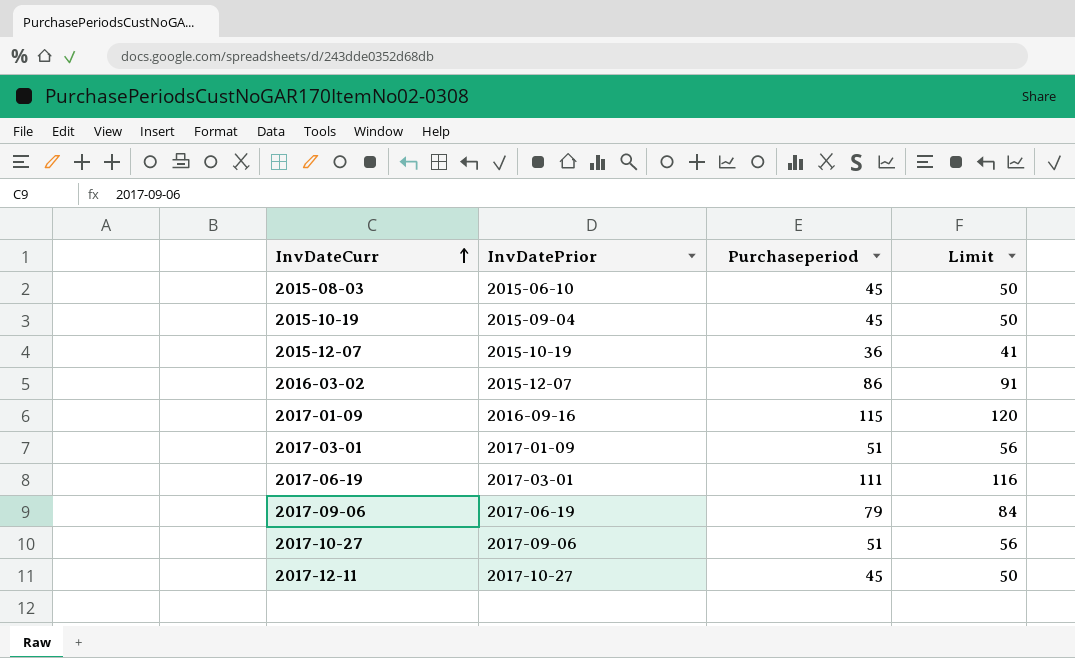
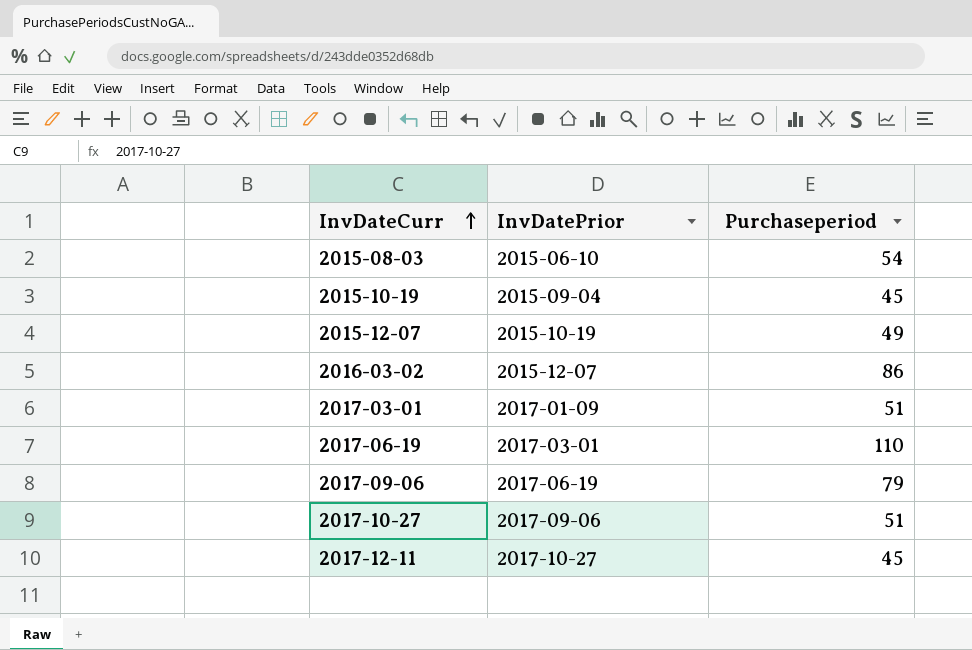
column Limit | formula: [Purchaseperiod] + 5 -> none
row 2017-01-09: 2016-09-16 | 115 | 120 -> none
2015-08-03 | Purchaseperiod: 45 -> 54
2015-12-07 | Purchaseperiod: 36 -> 49
2017-06-19 | Purchaseperiod: 111 -> 110

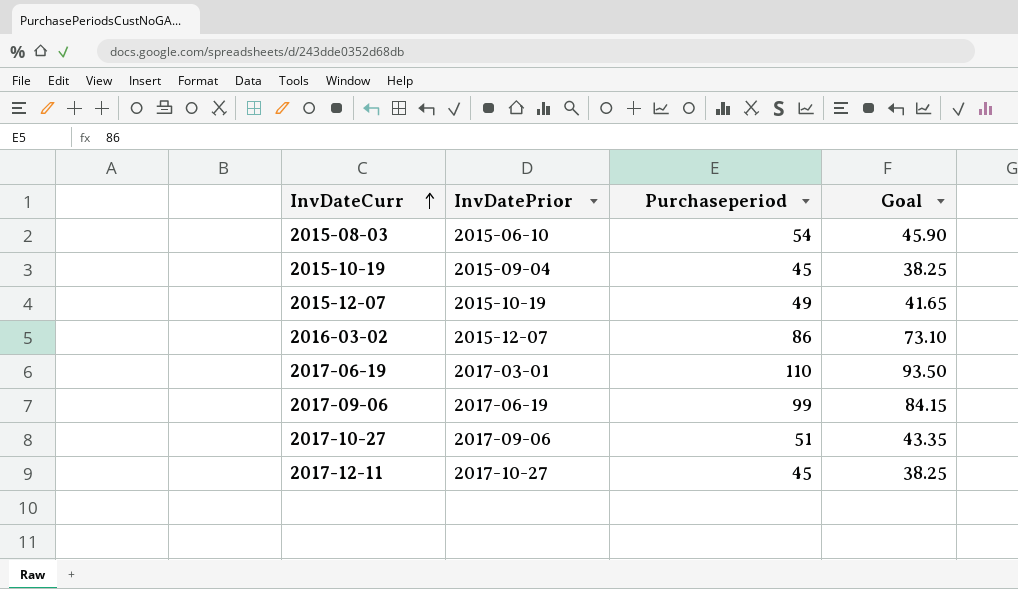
column Goal | formula: none -> [Purchaseperiod] * 0.85
row 2017-03-01: 2017-01-09 | 51 -> none
2017-09-06 | Purchaseperiod: 79 -> 99

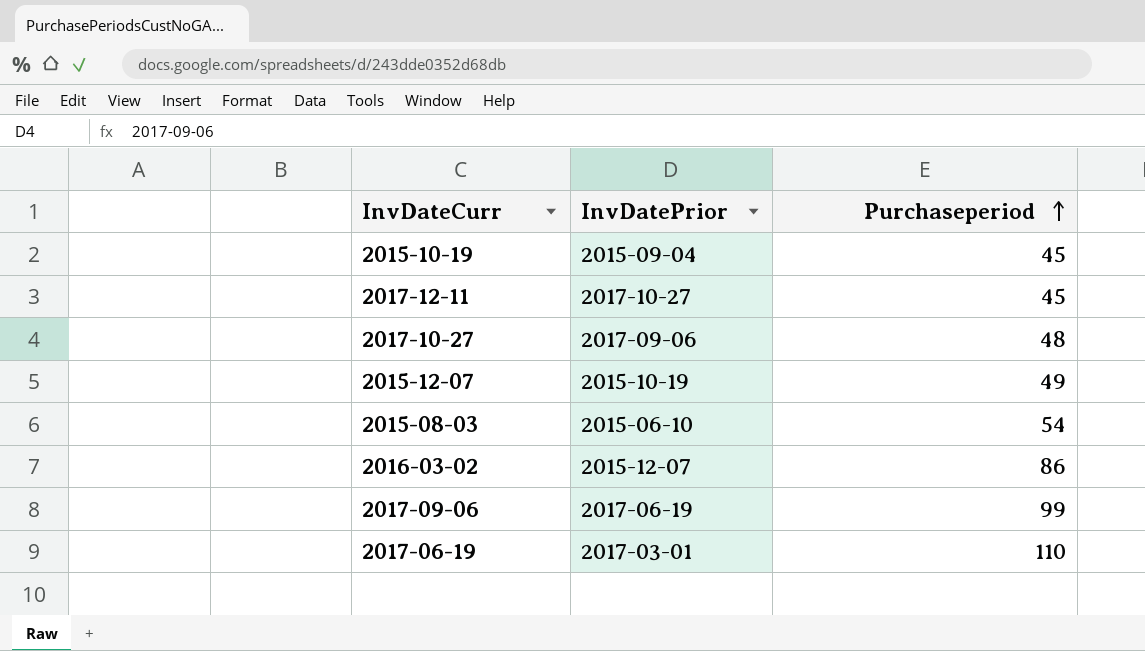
row order: InvDateCurr ascending -> Purchaseperiod ascending
column Goal | formula: [Purchaseperiod] * 0.85 -> none
2017-10-27 | Purchaseperiod: 51 -> 48

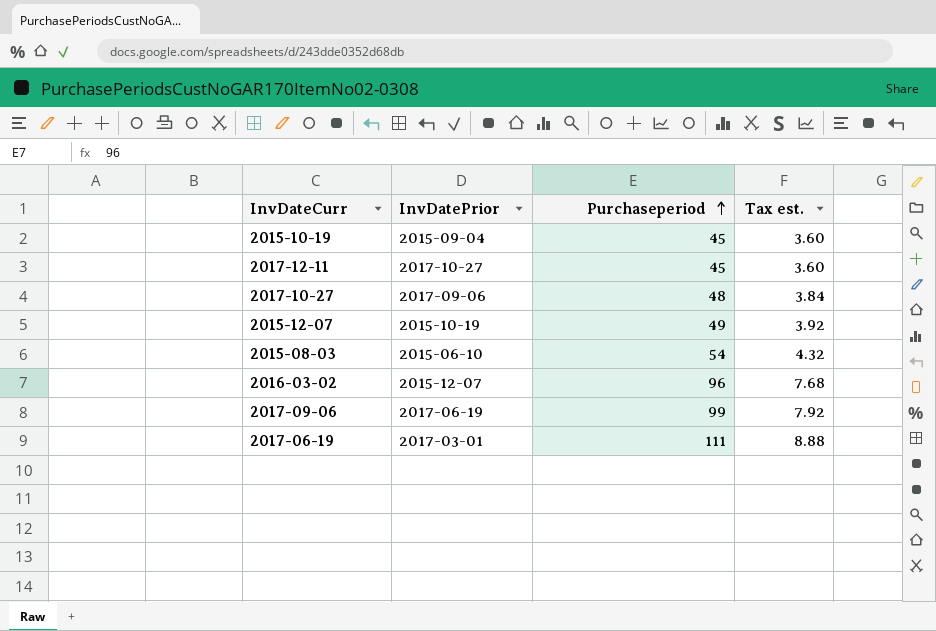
column Tax est. | formula: none -> [Purchaseperiod] * 0.08
2016-03-02 | Purchaseperiod: 86 -> 96
2017-06-19 | Purchaseperiod: 110 -> 111

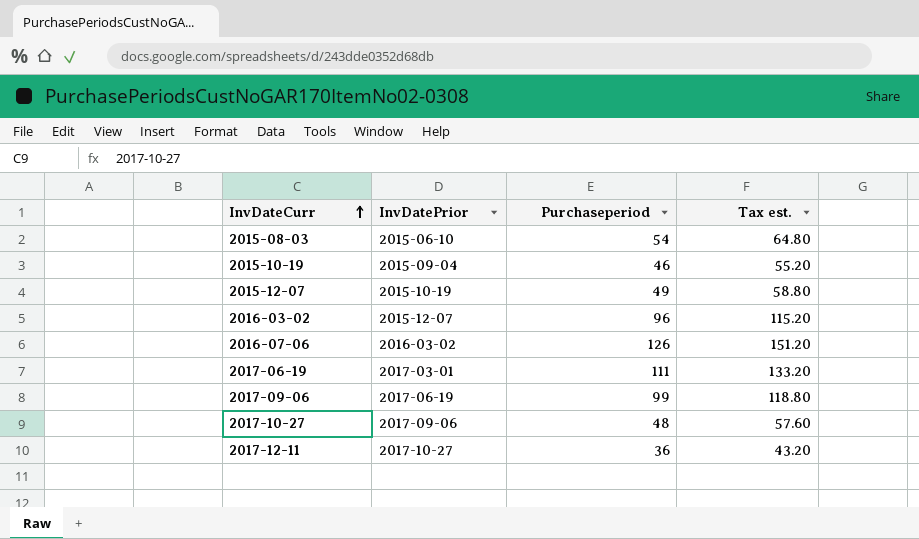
row order: Purchaseperiod ascending -> InvDateCurr ascending
column Tax est. | formula: [Purchaseperiod] * 0.08 -> [Purchaseperiod] * 1.2
2015-10-19 | Purchaseperiod: 45 -> 46
row 2016-07-06: none -> 2016-03-02 | 126 | 151.20
2017-12-11 | Purchaseperiod: 45 -> 36

